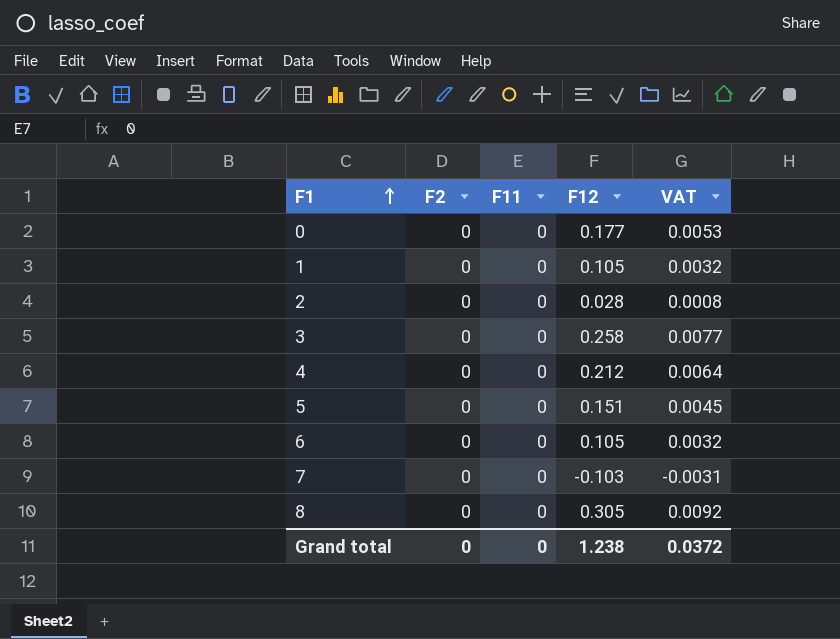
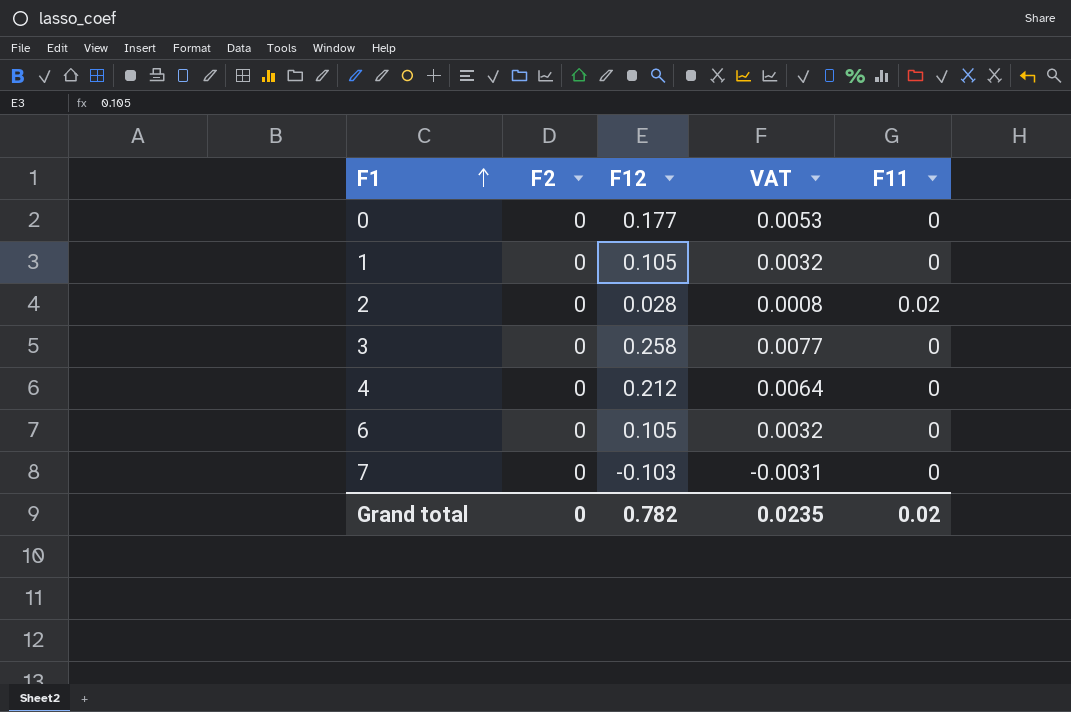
column F11 | position: 3 -> 5
row 5: 0 | 0 | 0.151 | 0.0045 -> none
row 8: 0 | 0 | 0.305 | 0.0092 -> none
2 | F11: 0 -> 0.02
Grand total | F12: 1.238 -> 0.782
Grand total | VAT: 0.0372 -> 0.0235
Grand total | F11: 0 -> 0.02

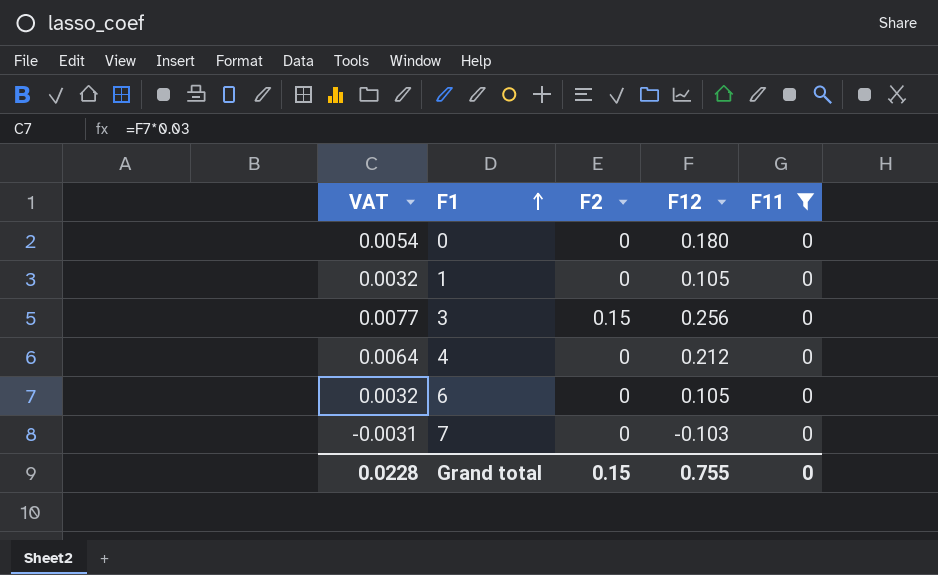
filter: none -> F11 = 0
column VAT | position: 4 -> 1
0 | VAT: 0.0053 -> 0.0054
0 | F12: 0.177 -> 0.180
3 | F2: 0 -> 0.15
3 | F12: 0.258 -> 0.256
Grand total | VAT: 0.0235 -> 0.0228
Grand total | F2: 0 -> 0.15
Grand total | F12: 0.782 -> 0.755
Grand total | F11: 0.02 -> 0

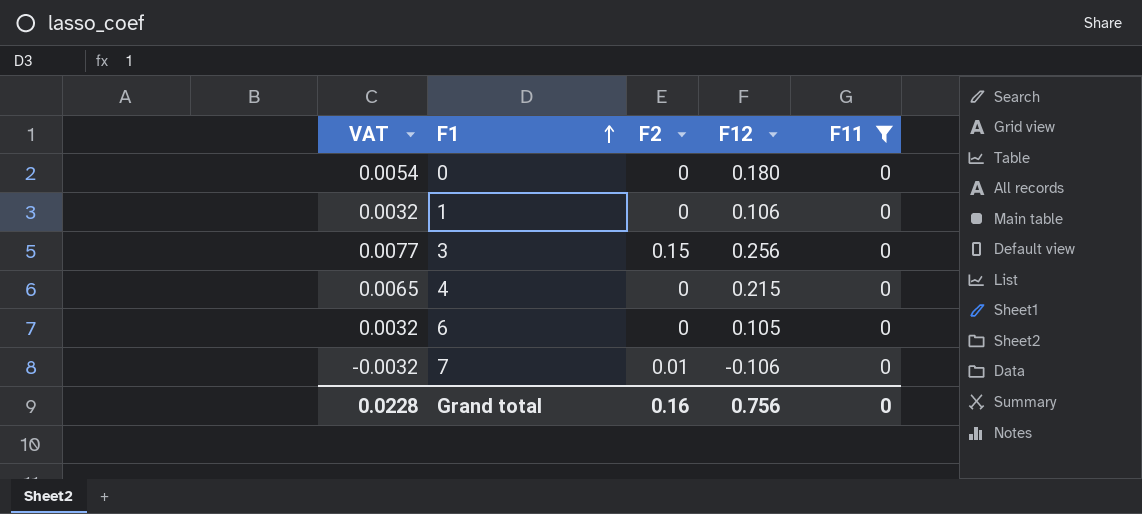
1 | F12: 0.105 -> 0.106
4 | VAT: 0.0064 -> 0.0065
4 | F12: 0.212 -> 0.215
7 | VAT: -0.0031 -> -0.0032
7 | F2: 0 -> 0.01
7 | F12: -0.103 -> -0.106
Grand total | F2: 0.15 -> 0.16
Grand total | F12: 0.755 -> 0.756

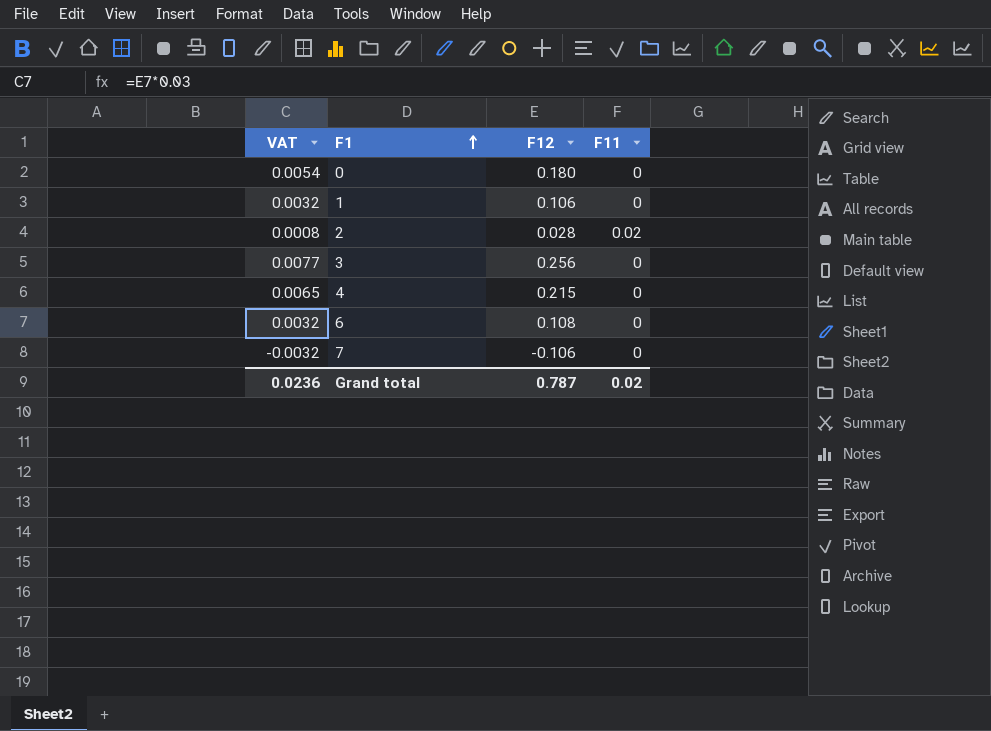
filter: F11 = 0 -> none
column F2 | position: 3 -> none
6 | F12: 0.105 -> 0.108
Grand total | VAT: 0.0228 -> 0.0236
Grand total | F12: 0.756 -> 0.787
Grand total | F11: 0 -> 0.02

